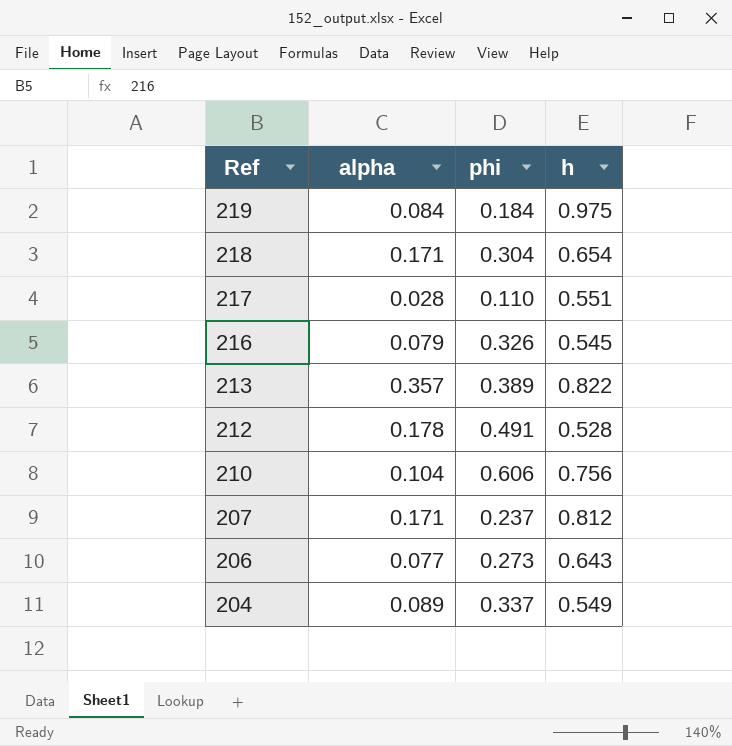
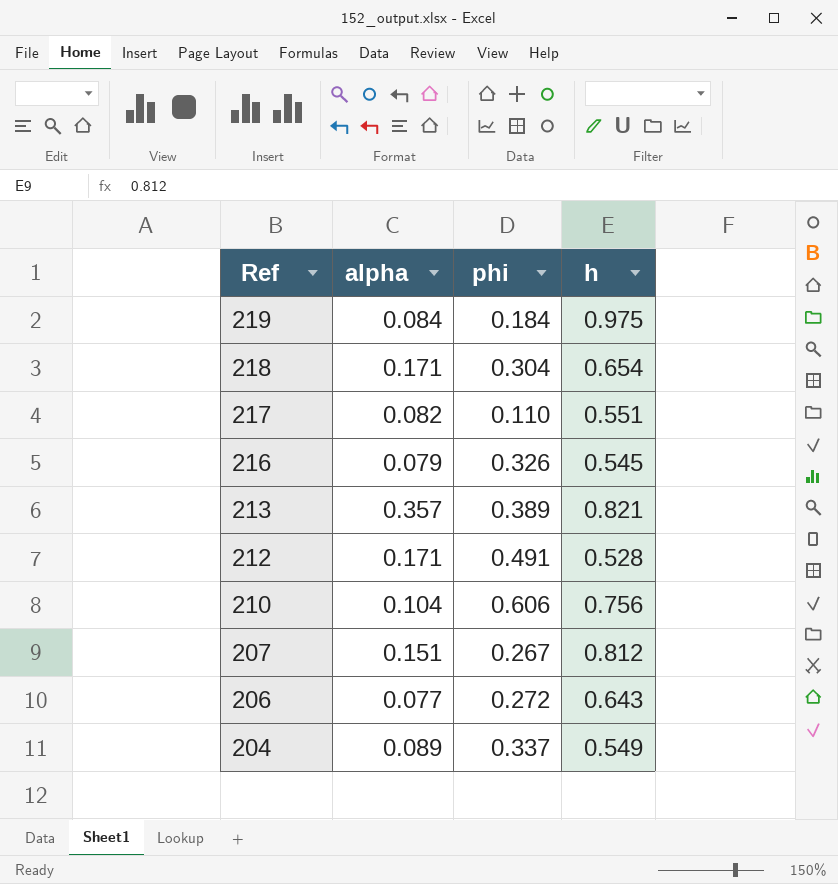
217 | alpha: 0.028 -> 0.082
213 | h: 0.822 -> 0.821
212 | alpha: 0.178 -> 0.171
207 | alpha: 0.171 -> 0.151
207 | phi: 0.237 -> 0.267
206 | phi: 0.273 -> 0.272

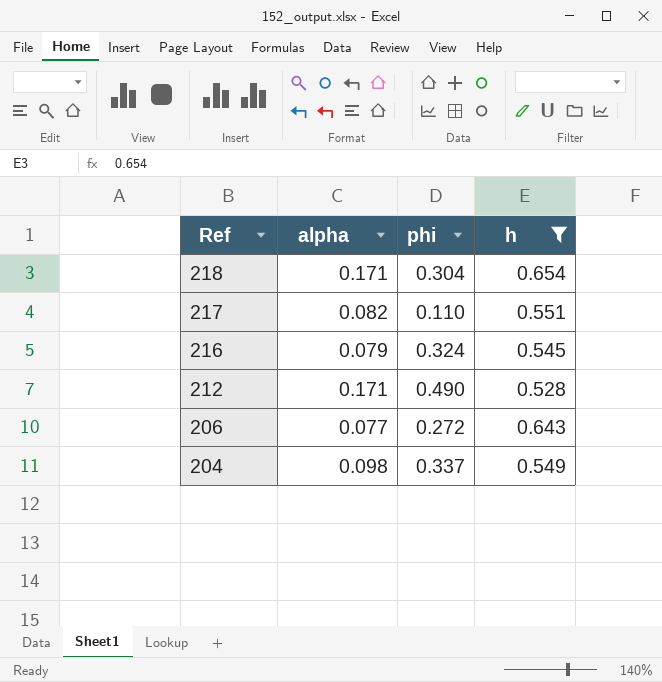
filter: none -> h <= 0.654
216 | phi: 0.326 -> 0.324
212 | phi: 0.491 -> 0.490
204 | alpha: 0.089 -> 0.098

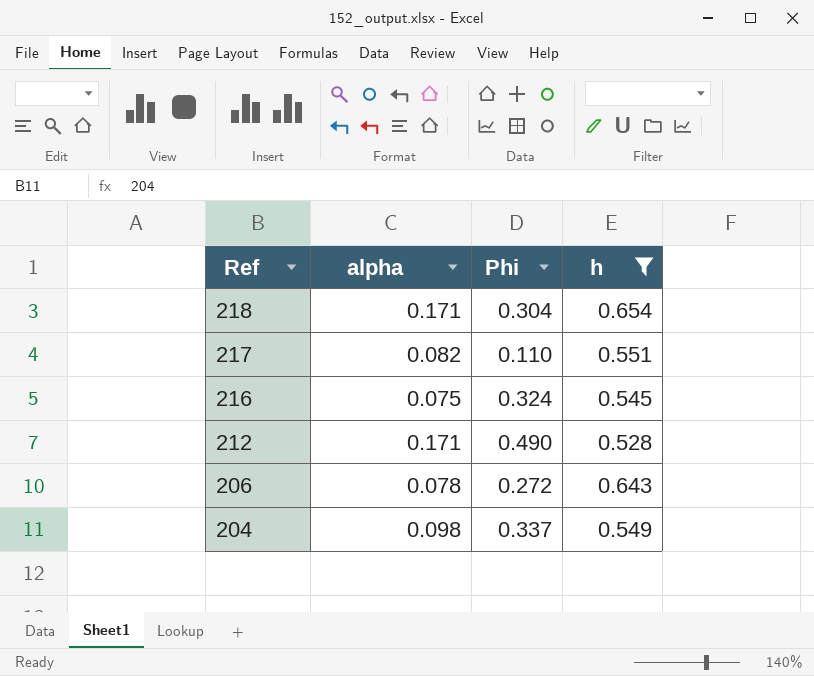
column name: phi -> Phi
216 | alpha: 0.079 -> 0.075
206 | alpha: 0.077 -> 0.078

